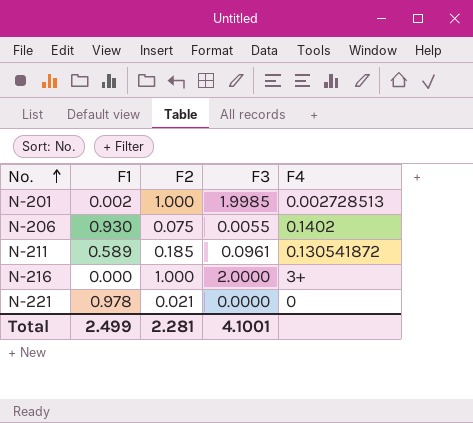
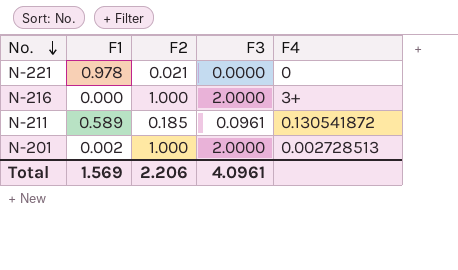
row order: No. ascending -> No. descending
row N-206: 0.930 | 0.075 | 0.0055 | 0.1402 -> none
N-201 | F3: 1.9985 -> 2.0000
Total | F1: 2.499 -> 1.569
Total | F2: 2.281 -> 2.206
Total | F3: 4.1001 -> 4.0961

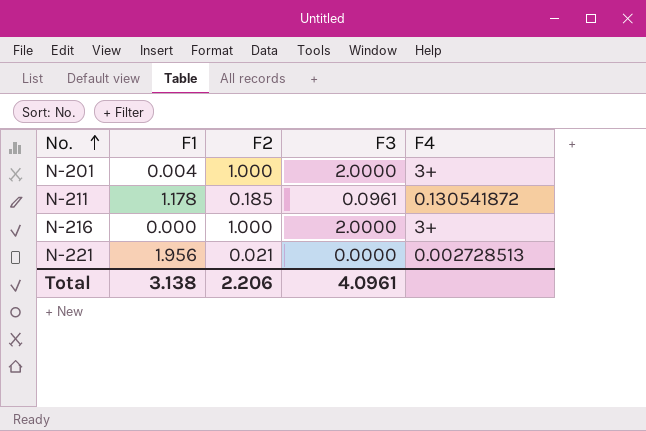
row order: No. descending -> No. ascending
N-201 | F1: 0.002 -> 0.004
N-201 | F4: 0.002728513 -> 3+
N-211 | F1: 0.589 -> 1.178
N-221 | F1: 0.978 -> 1.956
N-221 | F4: 0 -> 0.002728513
Total | F1: 1.569 -> 3.138

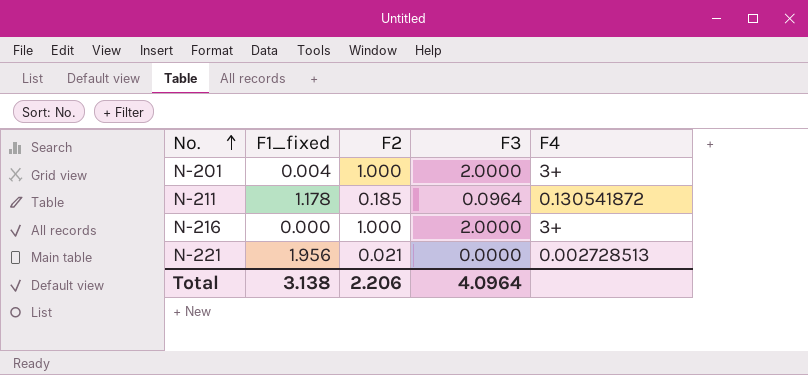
column name: F1 -> F1_fixed
N-211 | F3: 0.0961 -> 0.0964
Total | F3: 4.0961 -> 4.0964

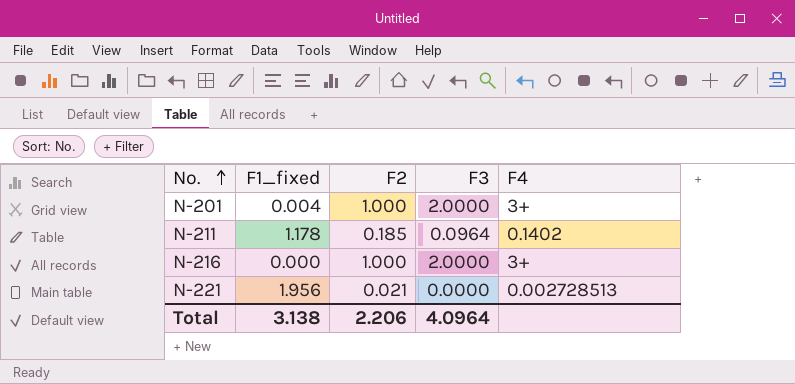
N-211 | F4: 0.130541872 -> 0.1402

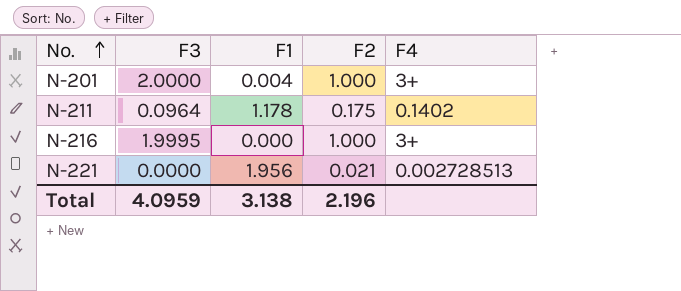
column F3 | position: 4 -> 2
column name: F1_fixed -> F1
N-211 | F2: 0.185 -> 0.175
N-216 | F3: 2.0000 -> 1.9995
Total | F3: 4.0964 -> 4.0959
Total | F2: 2.206 -> 2.196

